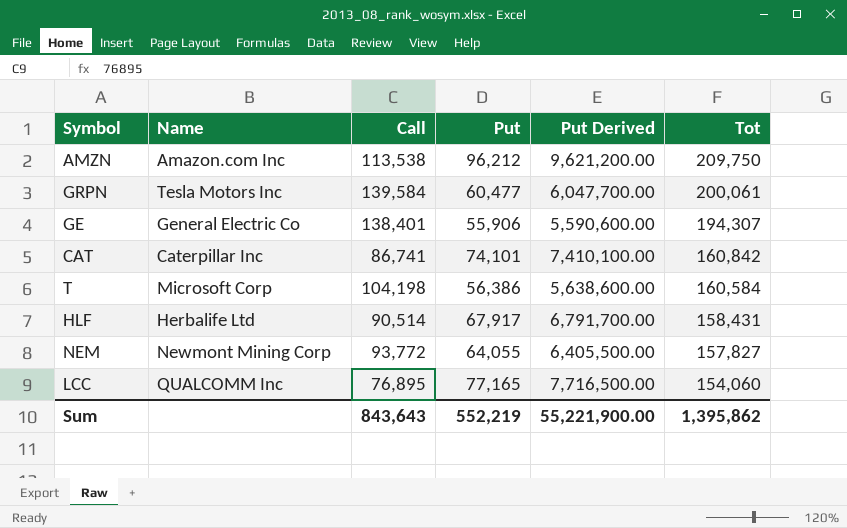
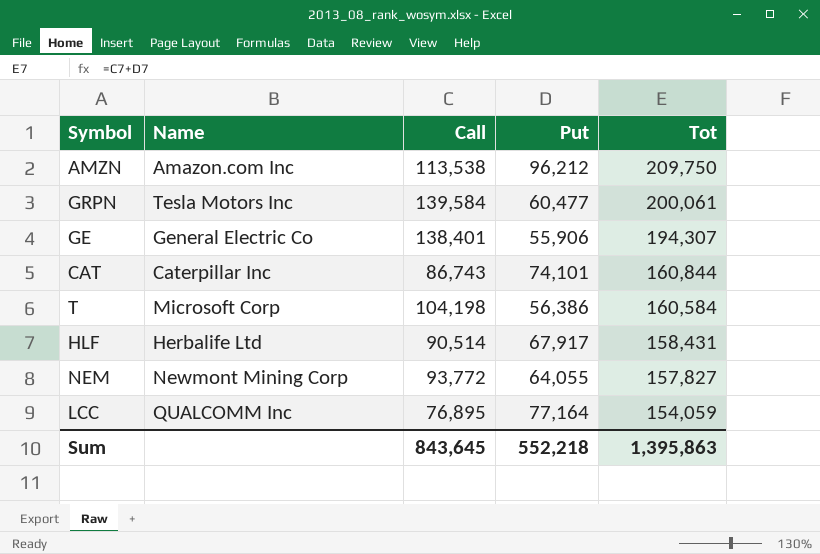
column Put Derived | formula: [Put] * 100 -> none
CAT | Call: 86,741 -> 86,743
CAT | Tot: 160,842 -> 160,844
LCC | Put: 77,165 -> 77,164
LCC | Tot: 154,060 -> 154,059
Sum | Call: 843,643 -> 843,645
Sum | Put: 552,219 -> 552,218
Sum | Tot: 1,395,862 -> 1,395,863

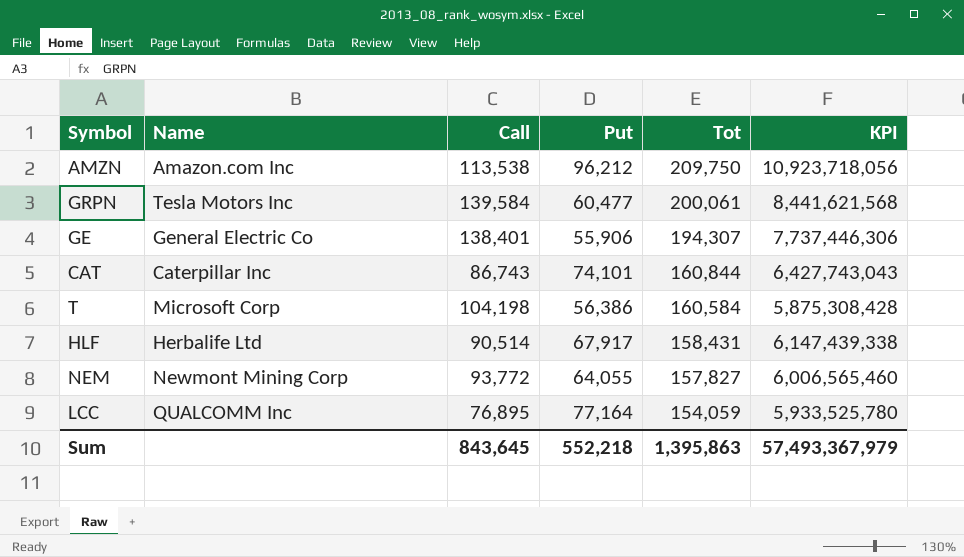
column KPI | formula: none -> [Call] * [Put]

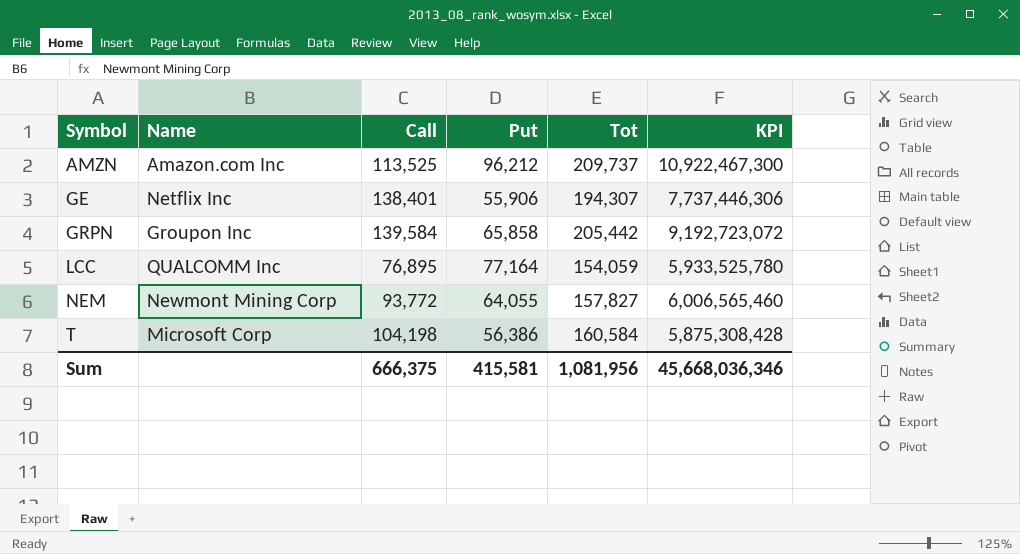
row order: Tot descending -> Symbol ascending
row CAT: Caterpillar Inc | 86,743 | 74,101 | 160,844 | 6,427,743,043 -> none
row HLF: Herbalife Ltd | 90,514 | 67,917 | 158,431 | 6,147,439,338 -> none
AMZN | Call: 113,538 -> 113,525
AMZN | Tot: 209,750 -> 209,737
AMZN | KPI: 10,923,718,056 -> 10,922,467,300
GE | Name: General Electric Co -> Netflix Inc
GRPN | Name: Tesla Motors Inc -> Groupon Inc
GRPN | Put: 60,477 -> 65,858
GRPN | Tot: 200,061 -> 205,442
GRPN | KPI: 8,441,621,568 -> 9,192,723,072
Sum | Call: 843,645 -> 666,375
Sum | Put: 552,218 -> 415,581
Sum | Tot: 1,395,863 -> 1,081,956
Sum | KPI: 57,493,367,979 -> 45,668,036,346

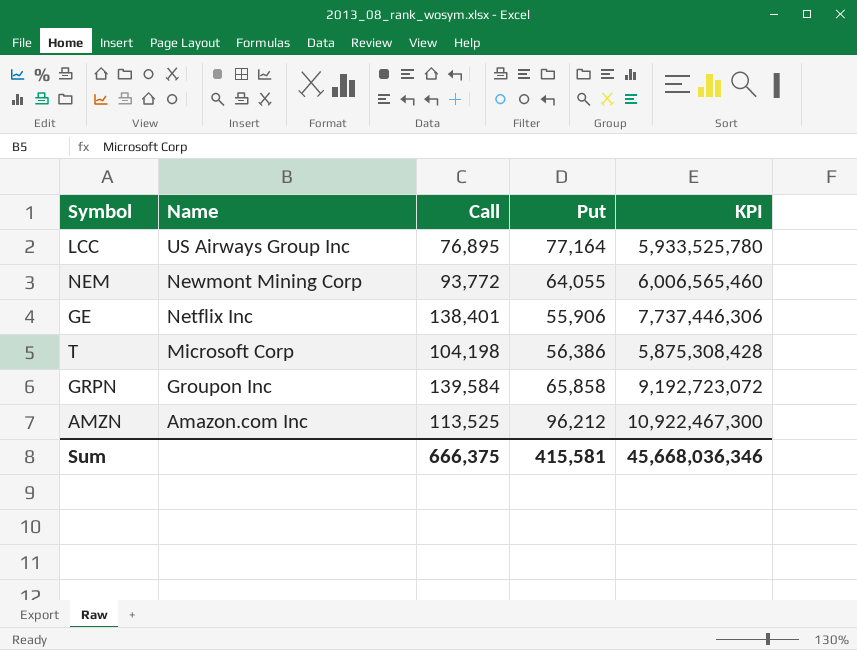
row order: Symbol ascending -> Name descending
column Tot | formula: [Call] + [Put] -> none
LCC | Name: QUALCOMM Inc -> US Airways Group Inc

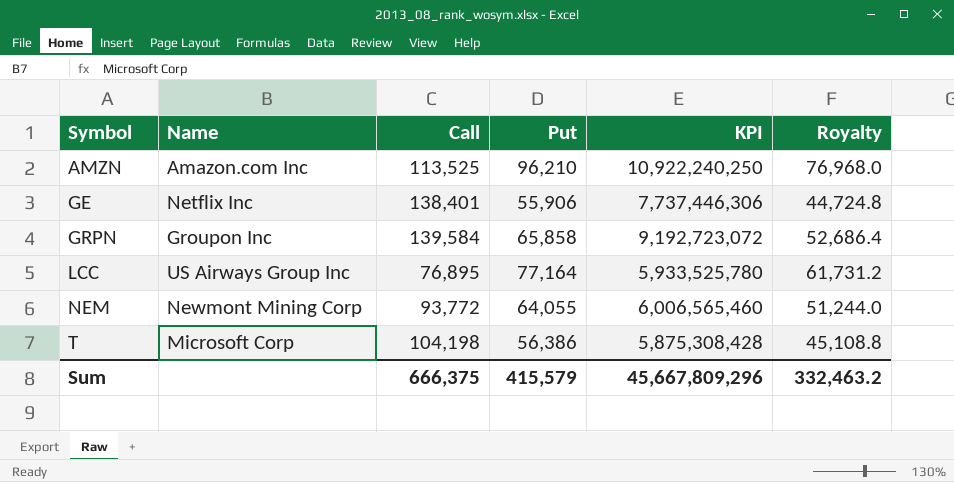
row order: Name descending -> Symbol ascending
column Royalty | formula: none -> [Put] * 0.8
AMZN | Put: 96,212 -> 96,210
AMZN | KPI: 10,922,467,300 -> 10,922,240,250
Sum | Put: 415,581 -> 415,579
Sum | KPI: 45,668,036,346 -> 45,667,809,296

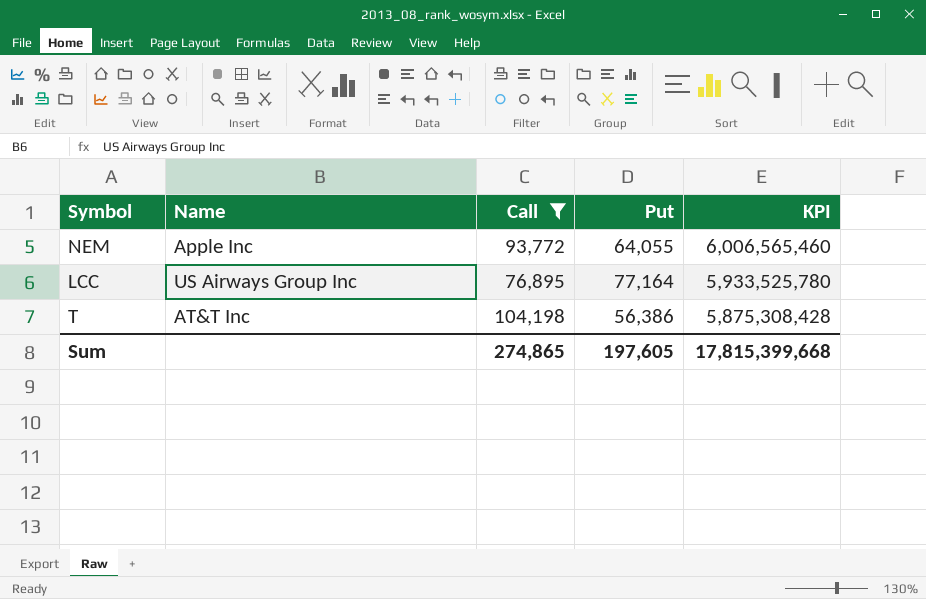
filter: none -> Call <= 104,198
row order: Symbol ascending -> KPI descending
column Royalty | formula: [Put] * 0.8 -> none
NEM | Name: Newmont Mining Corp -> Apple Inc
T | Name: Microsoft Corp -> AT&T Inc
Sum | Call: 666,375 -> 274,865
Sum | Put: 415,579 -> 197,605
Sum | KPI: 45,667,809,296 -> 17,815,399,668

